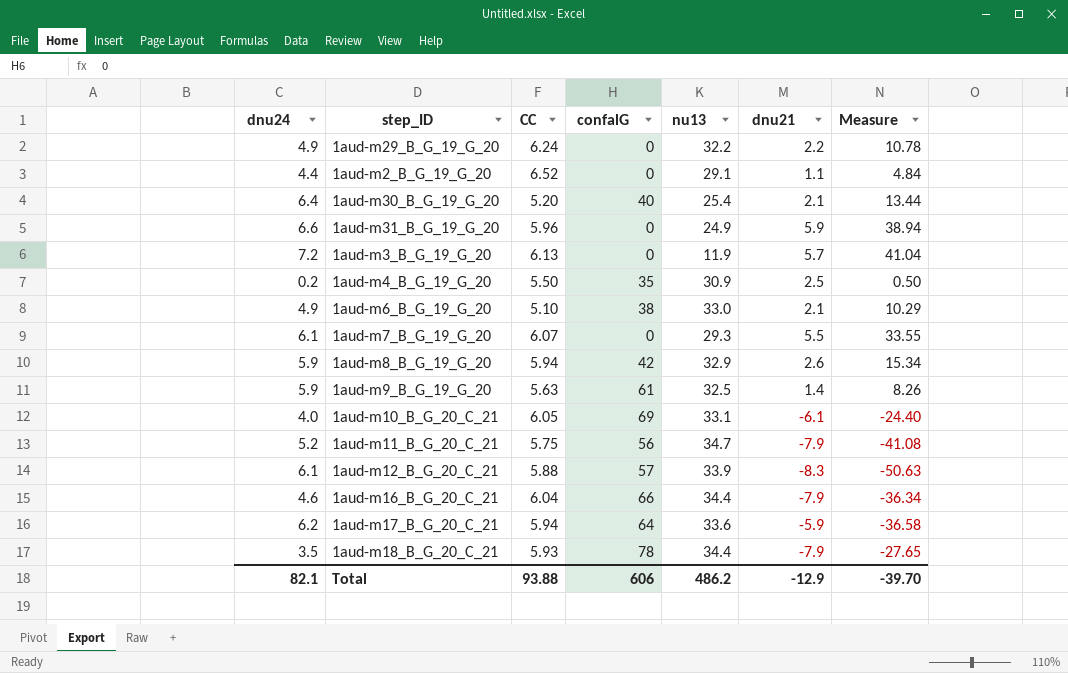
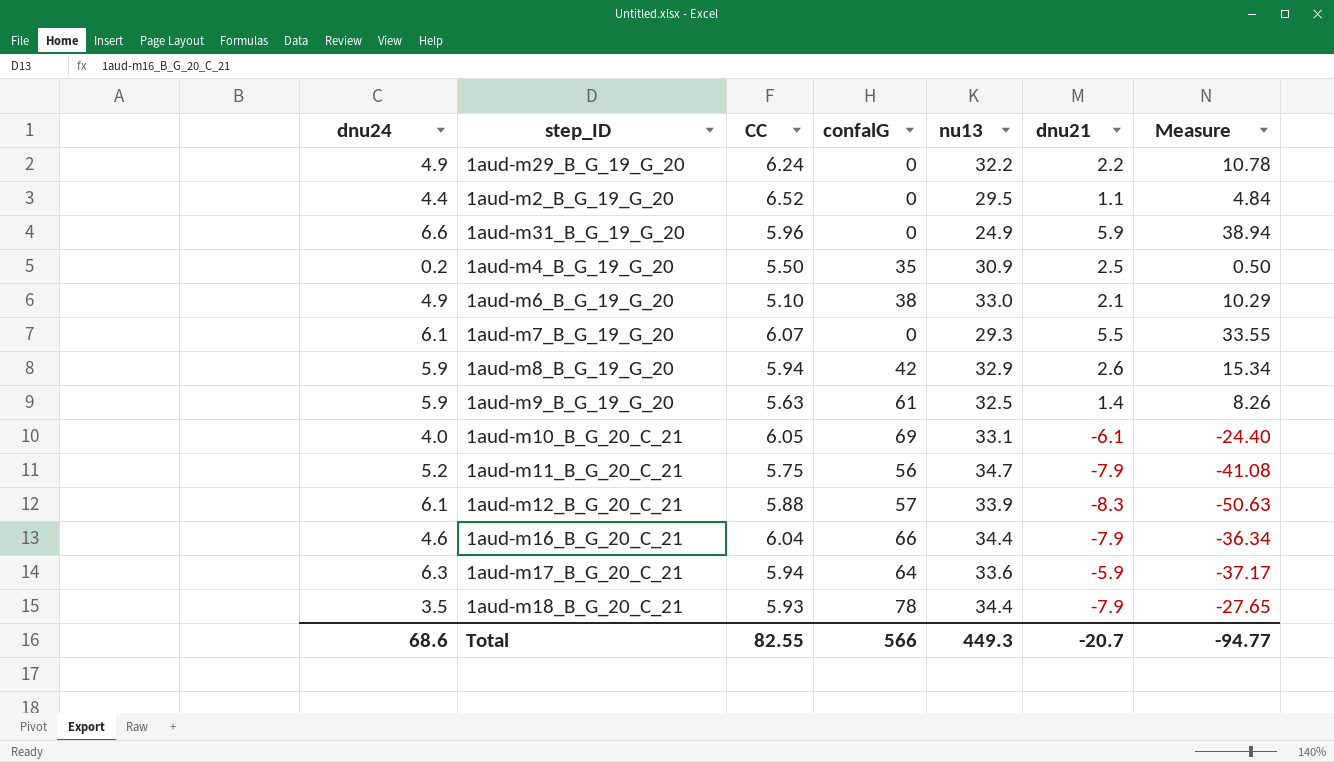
row 1aud-m30_B_G_19_G_20: 6.4 | 5.20 | 40 | 25.4 | 2.1 | 13.44 -> none
row 1aud-m3_B_G_19_G_20: 7.2 | 6.13 | 0 | 11.9 | 5.7 | 41.04 -> none
1aud-m2_B_G_19_G_20 | nu13: 29.1 -> 29.5
1aud-m17_B_G_20_C_21 | dnu24: 6.2 -> 6.3
1aud-m17_B_G_20_C_21 | Measure: -36.58 -> -37.17
Total | dnu24: 82.1 -> 68.6
Total | CC: 93.88 -> 82.55
Total | confalG: 606 -> 566
Total | nu13: 486.2 -> 449.3
Total | dnu21: -12.9 -> -20.7
Total | Measure: -39.70 -> -94.77

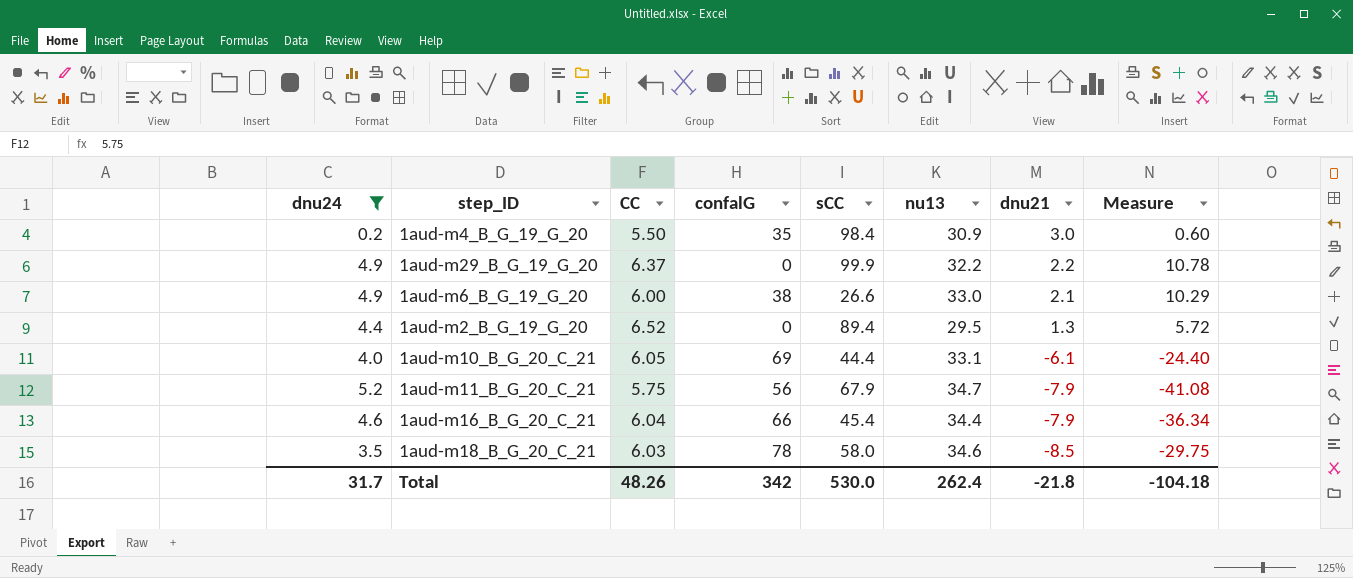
filter: none -> dnu24 <= 5.2
row order: none -> dnu21 descending
column sCC | position: none -> 5
1aud-m4_B_G_19_G_20 | dnu21: 2.5 -> 3.0
1aud-m4_B_G_19_G_20 | Measure: 0.50 -> 0.60
1aud-m29_B_G_19_G_20 | CC: 6.24 -> 6.37
1aud-m6_B_G_19_G_20 | CC: 5.10 -> 6.00
1aud-m2_B_G_19_G_20 | dnu21: 1.1 -> 1.3
1aud-m2_B_G_19_G_20 | Measure: 4.84 -> 5.72
1aud-m18_B_G_20_C_21 | CC: 5.93 -> 6.03
1aud-m18_B_G_20_C_21 | nu13: 34.4 -> 34.6
1aud-m18_B_G_20_C_21 | dnu21: -7.9 -> -8.5
1aud-m18_B_G_20_C_21 | Measure: -27.65 -> -29.75
Total | dnu24: 68.6 -> 31.7
Total | CC: 82.55 -> 48.26
Total | confalG: 566 -> 342
Total | nu13: 449.3 -> 262.4
Total | dnu21: -20.7 -> -21.8
Total | Measure: -94.77 -> -104.18

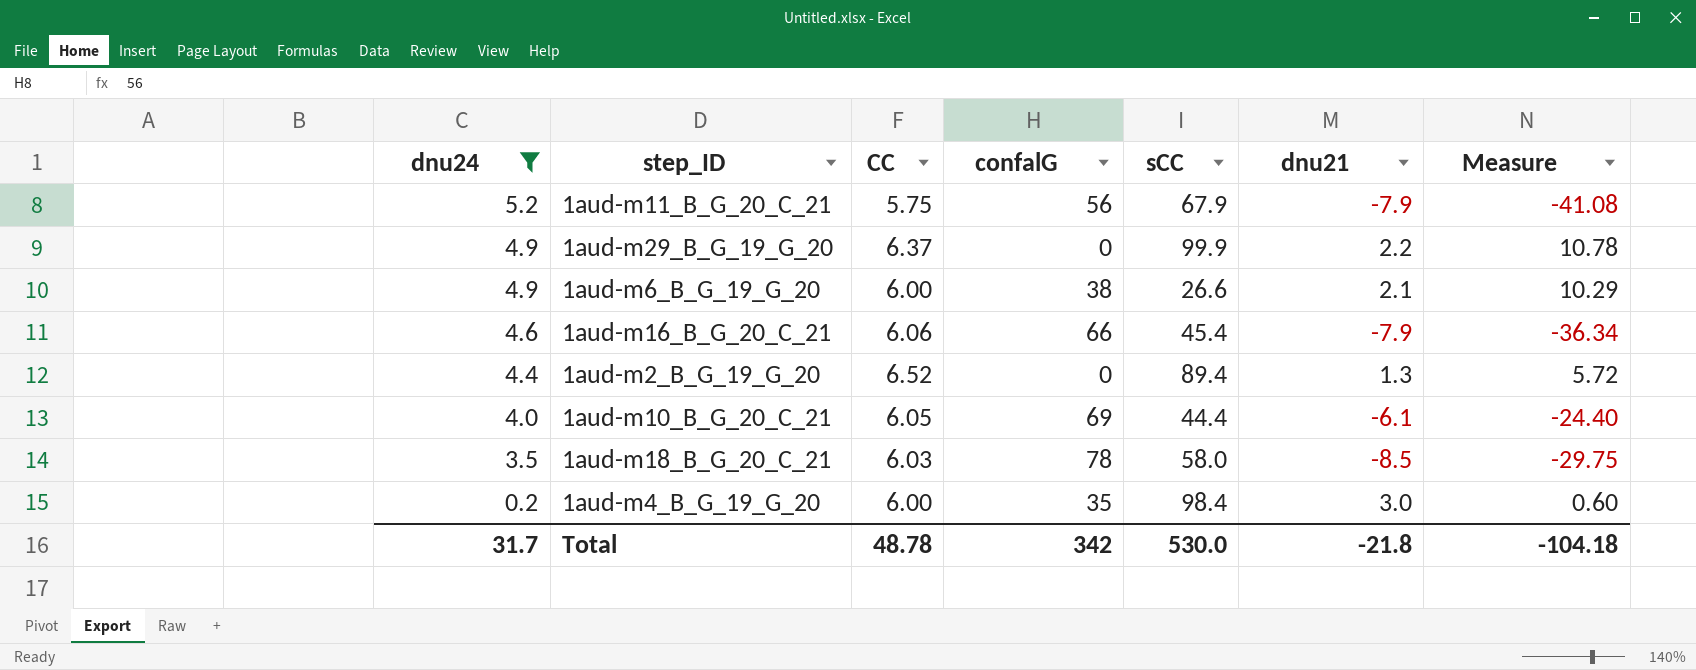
row order: dnu21 descending -> dnu24 descending
column nu13 | position: 6 -> none
1aud-m16_B_G_20_C_21 | CC: 6.04 -> 6.06
1aud-m4_B_G_19_G_20 | CC: 5.50 -> 6.00
Total | CC: 48.26 -> 48.78

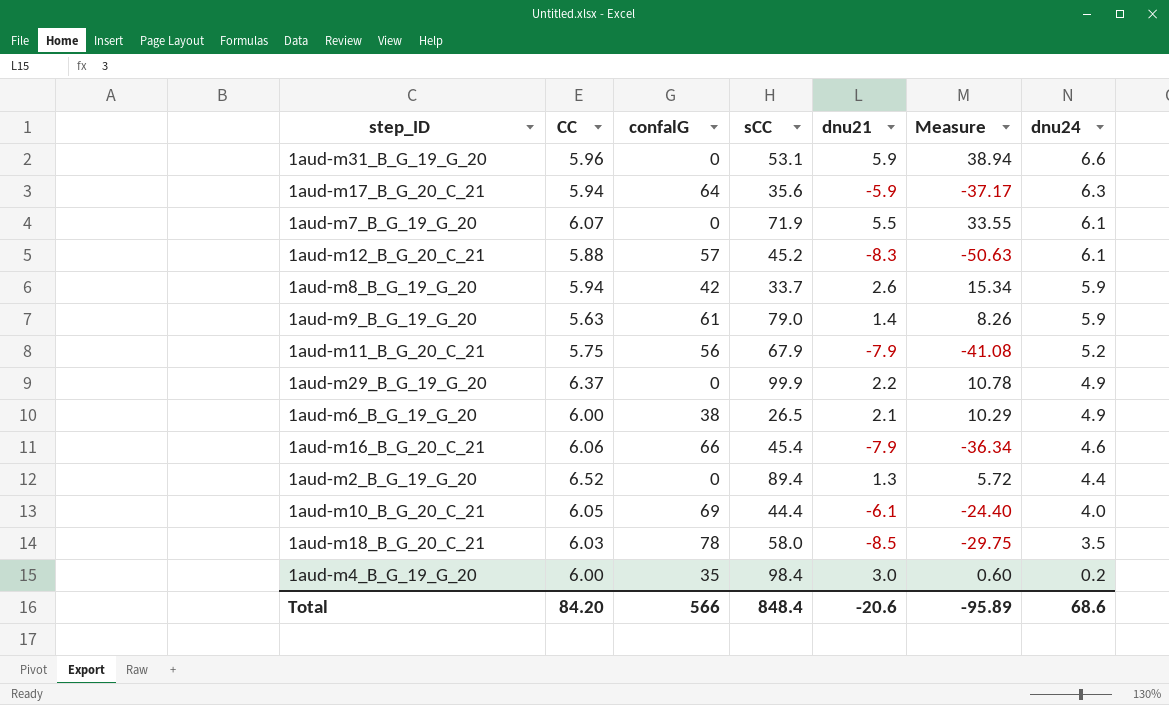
filter: dnu24 <= 5.2 -> none
column dnu24 | position: 1 -> 7
1aud-m6_B_G_19_G_20 | sCC: 26.6 -> 26.5
Total | CC: 48.78 -> 84.20
Total | confalG: 342 -> 566
Total | sCC: 530.0 -> 848.4
Total | dnu21: -21.8 -> -20.6
Total | Measure: -104.18 -> -95.89
Total | dnu24: 31.7 -> 68.6

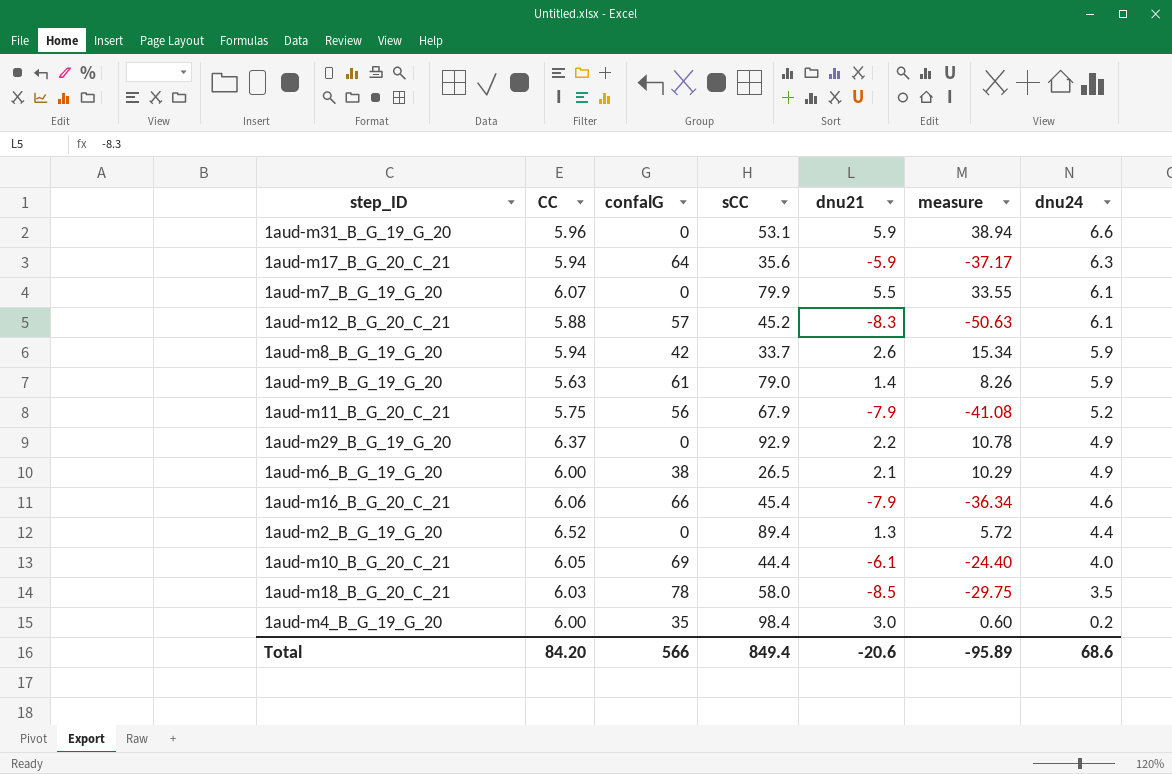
column name: Measure -> measure
1aud-m7_B_G_19_G_20 | sCC: 71.9 -> 79.9
1aud-m29_B_G_19_G_20 | sCC: 99.9 -> 92.9
Total | sCC: 848.4 -> 849.4

